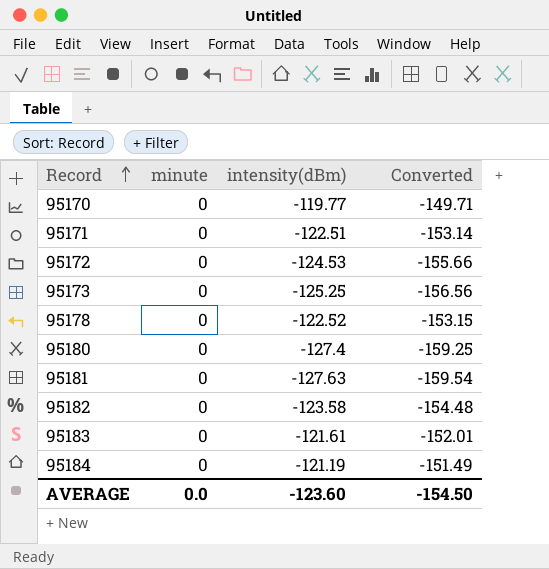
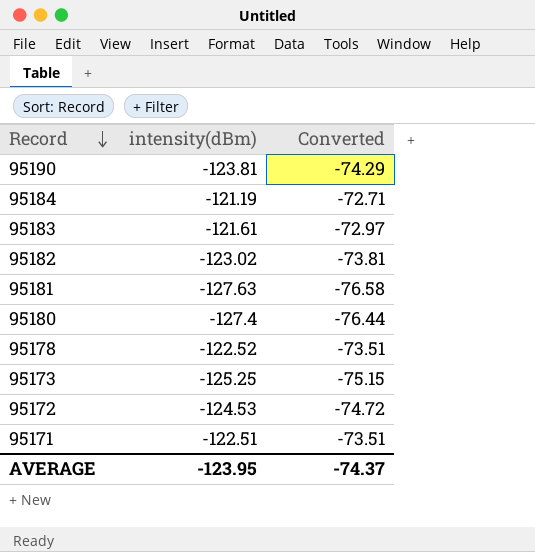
row order: Record ascending -> Record descending
column minute | position: 2 -> none
column Converted | formula: [intensity(dBm)] * 1.25 -> [intensity(dBm)] * 0.6
row 95170: 0 | -119.77 | -149.71 -> none
row 95190: none -> -123.81 | -74.29
95182 | intensity(dBm): -123.58 -> -123.02
AVERAGE | intensity(dBm): -123.60 -> -123.95
AVERAGE | Converted: -154.50 -> -74.37

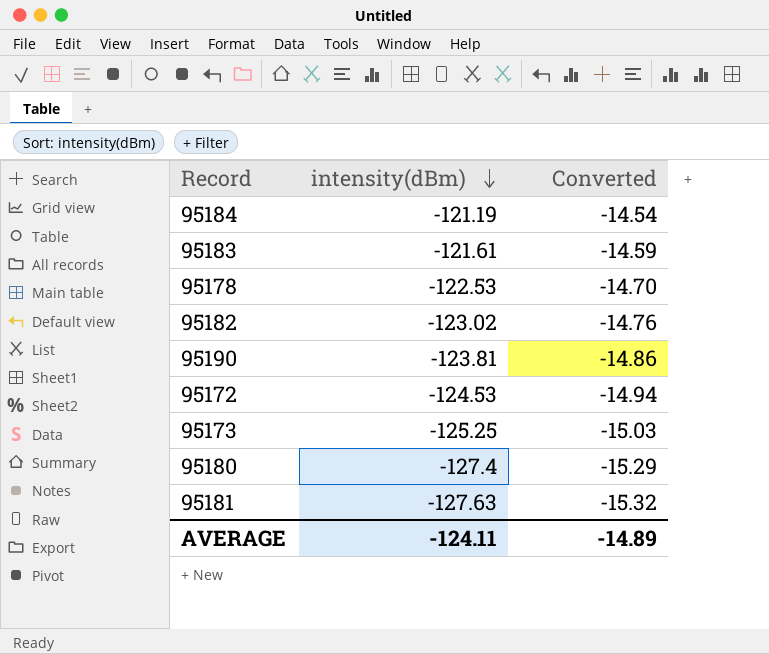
row order: Record descending -> intensity(dBm) descending
column Converted | formula: [intensity(dBm)] * 0.6 -> [intensity(dBm)] * 0.12
row 95171: -122.51 | -73.51 -> none
95178 | intensity(dBm): -122.52 -> -122.53
AVERAGE | intensity(dBm): -123.95 -> -124.11
AVERAGE | Converted: -74.37 -> -14.89

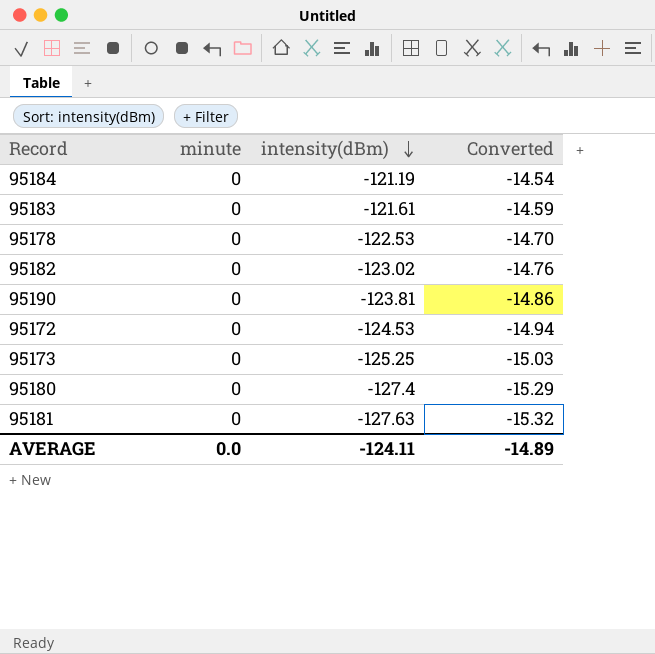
column minute | position: none -> 2

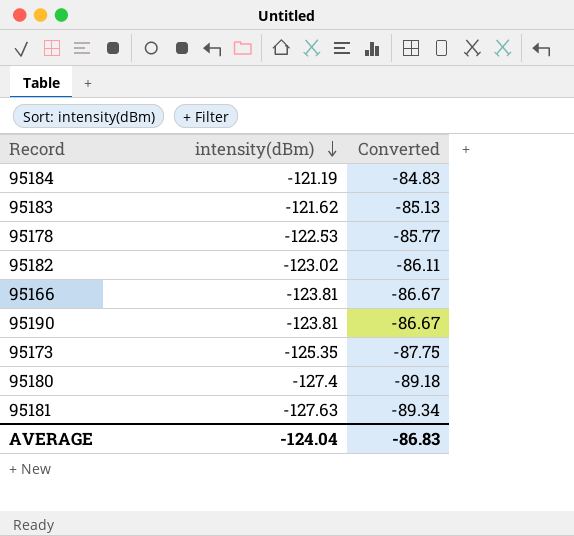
column minute | position: 2 -> none
column Converted | formula: [intensity(dBm)] * 0.12 -> [intensity(dBm)] * 0.7
row 95172: 0 | -124.53 | -14.94 -> none
95183 | intensity(dBm): -121.61 -> -121.62
row 95166: none -> -123.81 | -86.67
95173 | intensity(dBm): -125.25 -> -125.35
AVERAGE | intensity(dBm): -124.11 -> -124.04
AVERAGE | Converted: -14.89 -> -86.83

